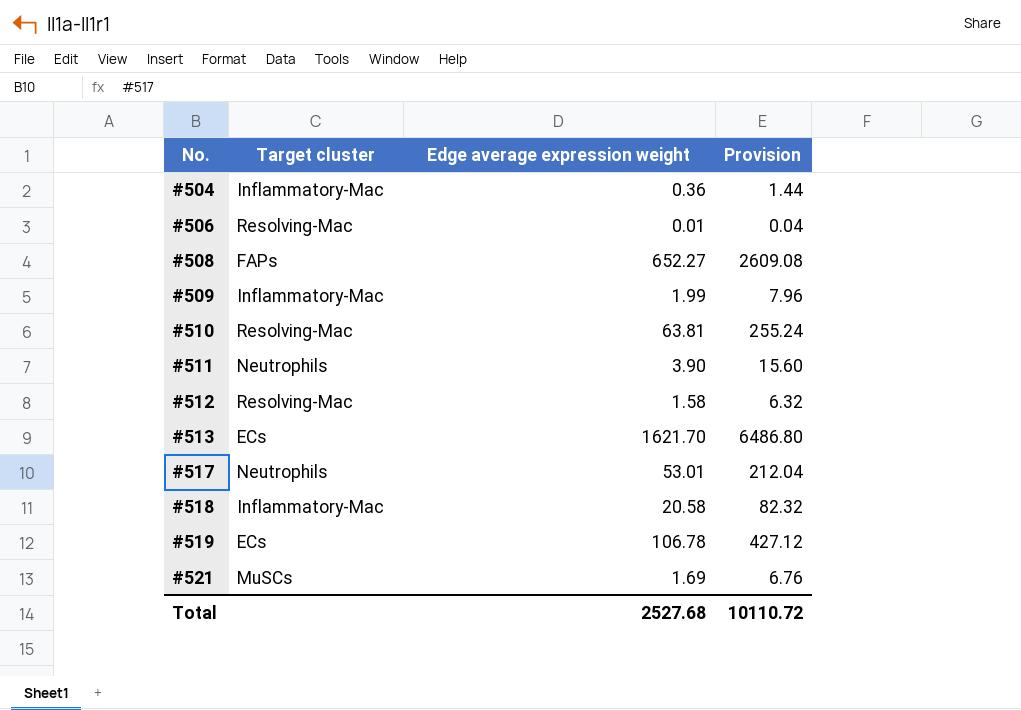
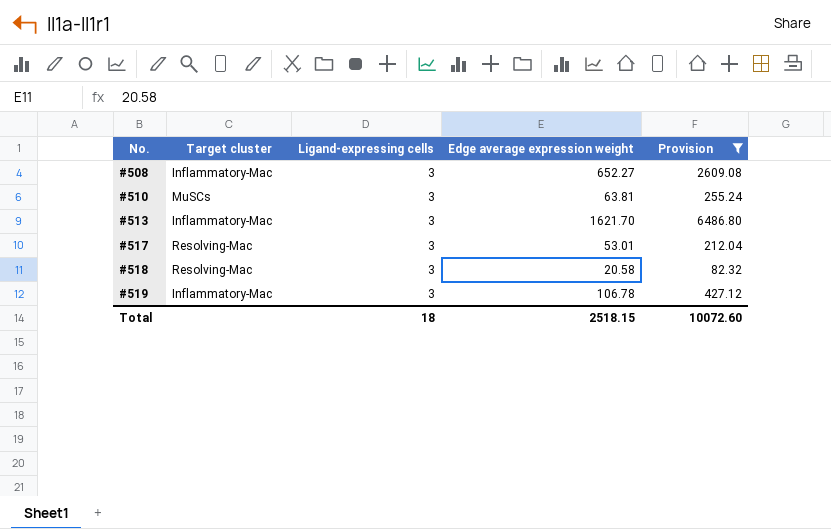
filter: none -> Provision >= 82.32
column Ligand-expressing cells | position: none -> 3
#508 | Target cluster: FAPs -> Inflammatory-Mac
#510 | Target cluster: Resolving-Mac -> MuSCs
#513 | Target cluster: ECs -> Inflammatory-Mac
#517 | Target cluster: Neutrophils -> Resolving-Mac
#518 | Target cluster: Inflammatory-Mac -> Resolving-Mac
#519 | Target cluster: ECs -> Inflammatory-Mac
Total | Edge average expression weight: 2527.68 -> 2518.15
Total | Provision: 10110.72 -> 10072.60

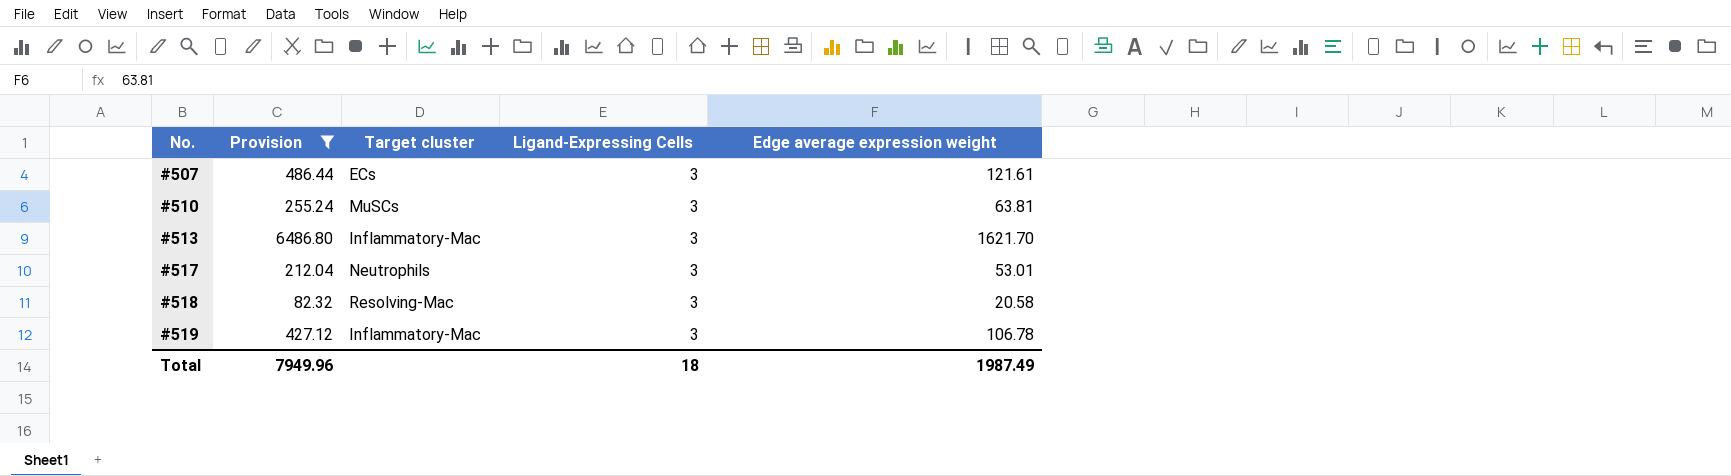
column Provision | position: 5 -> 2
column name: Ligand-expressing cells -> Ligand-Expressing Cells
row #508: Inflammatory-Mac | 3 | 652.27 | 2609.08 -> none
row #507: none -> 486.44 | ECs | 3 | 121.61
#517 | Target cluster: Resolving-Mac -> Neutrophils
Total | Provision: 10072.60 -> 7949.96
Total | Edge average expression weight: 2518.15 -> 1987.49

